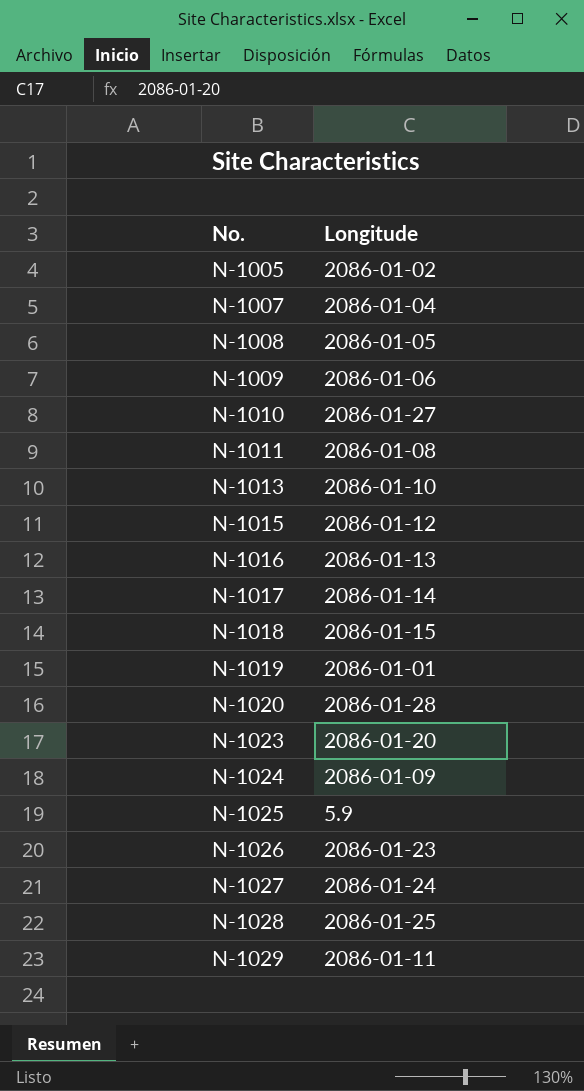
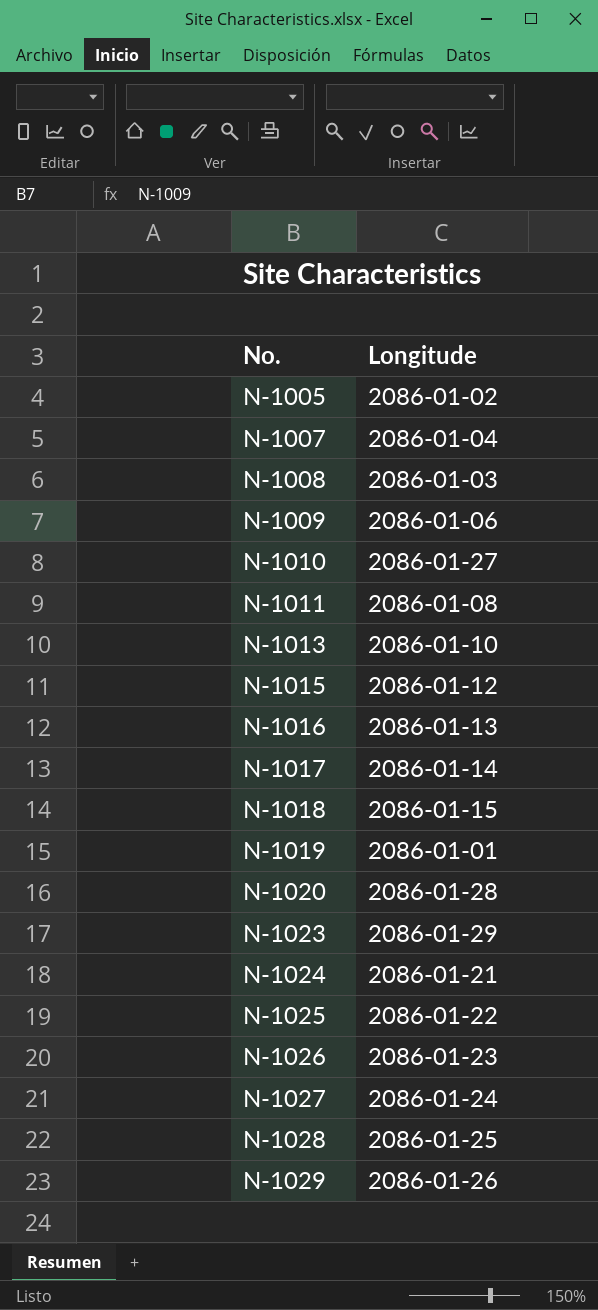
N-1008 | Longitude: 2086-01-05 -> 2086-01-03
N-1023 | Longitude: 2086-01-20 -> 2086-01-29
N-1024 | Longitude: 2086-01-09 -> 2086-01-21
N-1025 | Longitude: 5.9 -> 2086-01-22
N-1029 | Longitude: 2086-01-11 -> 2086-01-26

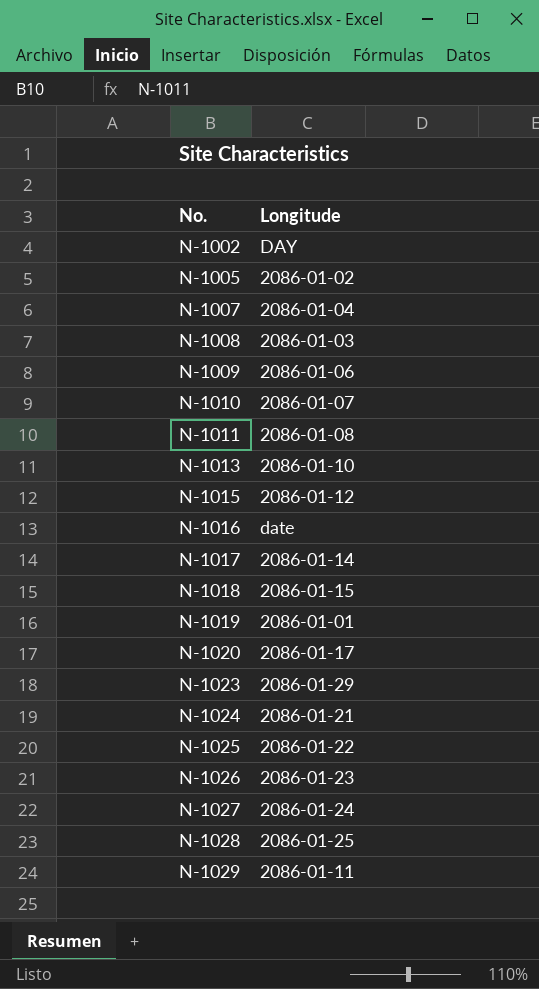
row N-1002: none -> DAY
N-1010 | Longitude: 2086-01-27 -> 2086-01-07
N-1016 | Longitude: 2086-01-13 -> date
N-1020 | Longitude: 2086-01-28 -> 2086-01-17
N-1029 | Longitude: 2086-01-26 -> 2086-01-11

